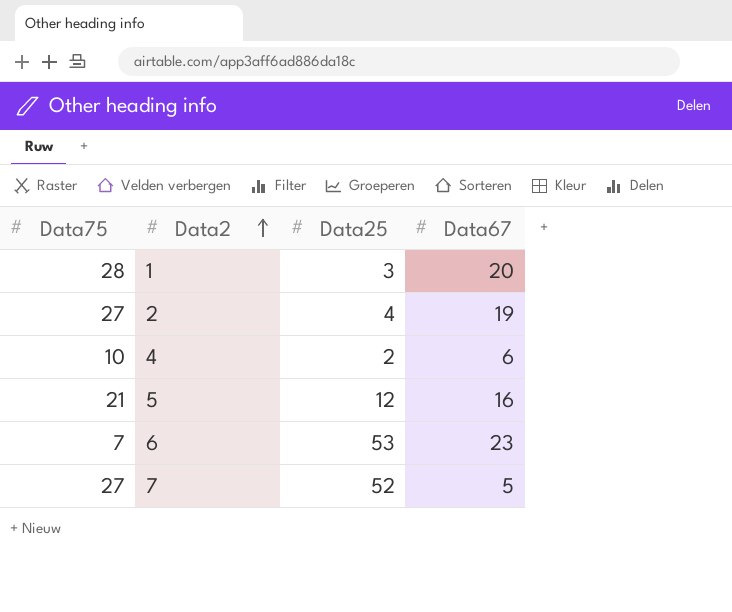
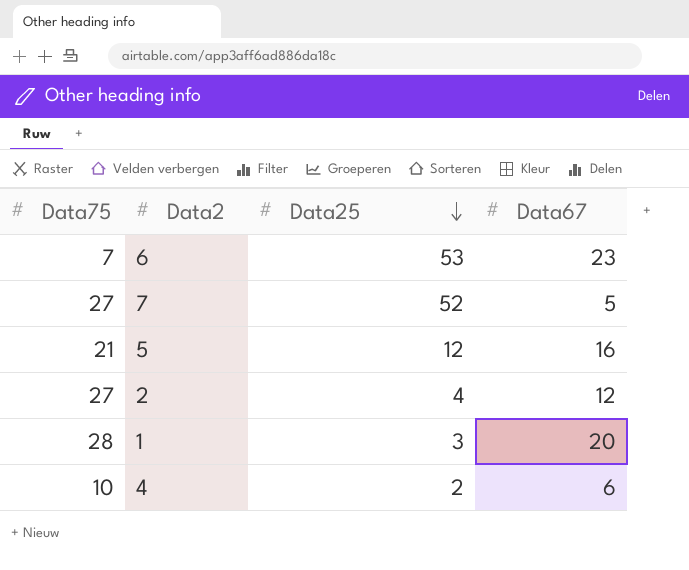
row order: Data2 ascending -> Data25 descending
2 | Data67: 19 -> 12

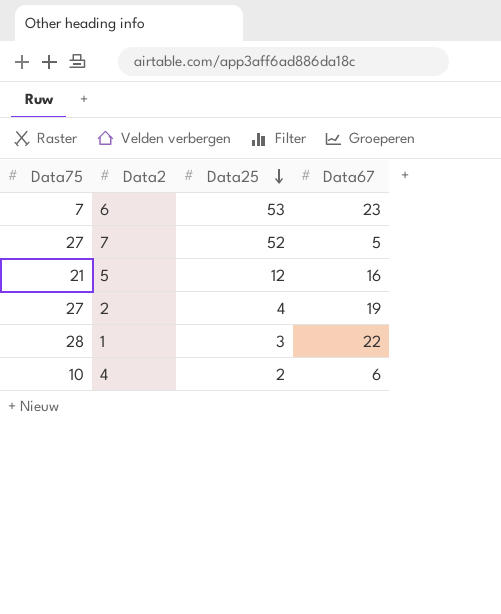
2 | Data67: 12 -> 19
1 | Data67: 20 -> 22

